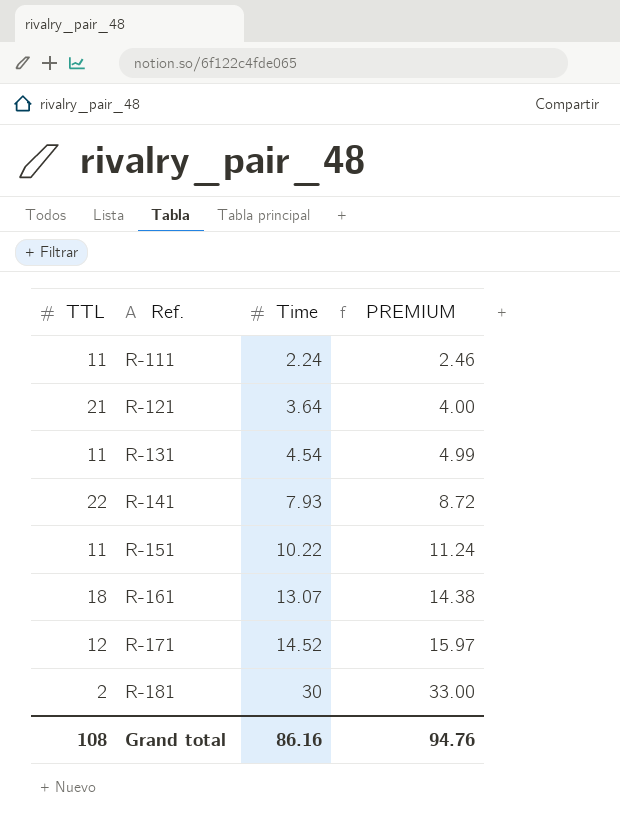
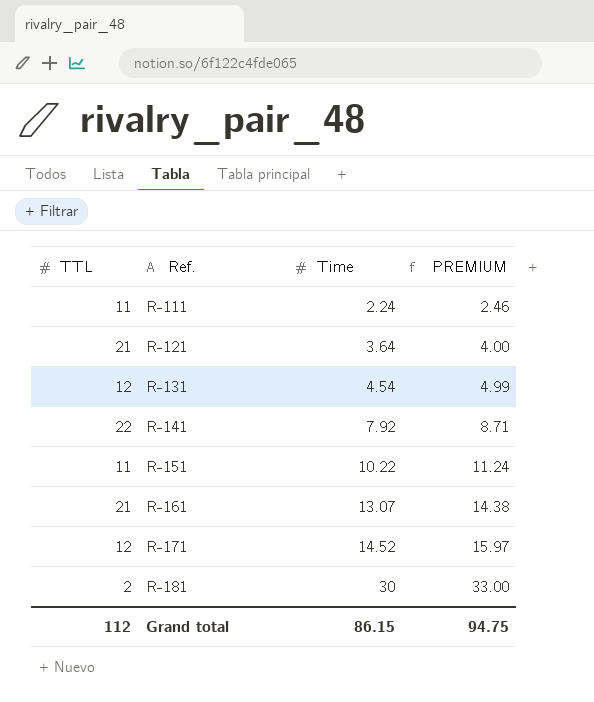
R-131 | TTL: 11 -> 12
R-141 | Time: 7.93 -> 7.92
R-141 | PREMIUM: 8.72 -> 8.71
R-161 | TTL: 18 -> 21
Grand total | TTL: 108 -> 112
Grand total | Time: 86.16 -> 86.15
Grand total | PREMIUM: 94.76 -> 94.75

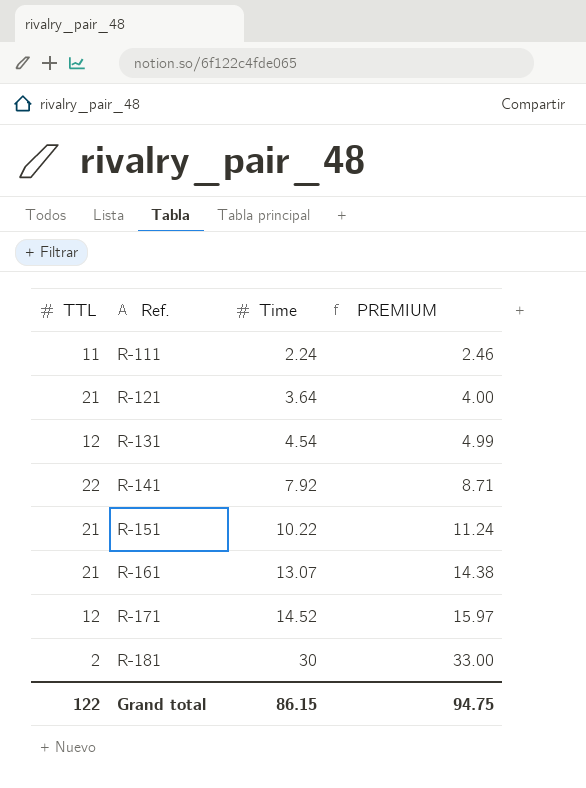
R-151 | TTL: 11 -> 21
Grand total | TTL: 112 -> 122

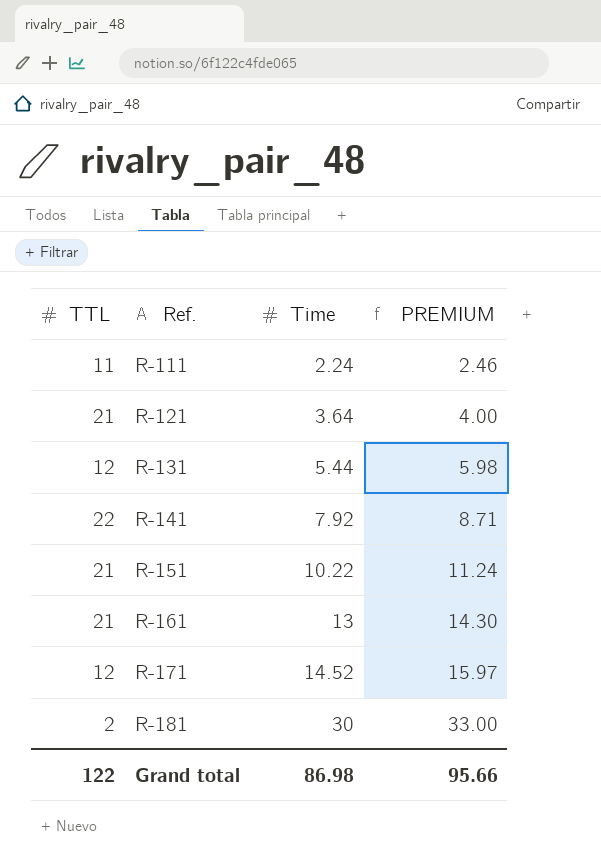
R-131 | Time: 4.54 -> 5.44
R-131 | PREMIUM: 4.99 -> 5.98
R-161 | Time: 13.07 -> 13
R-161 | PREMIUM: 14.38 -> 14.30
Grand total | Time: 86.15 -> 86.98
Grand total | PREMIUM: 94.75 -> 95.66

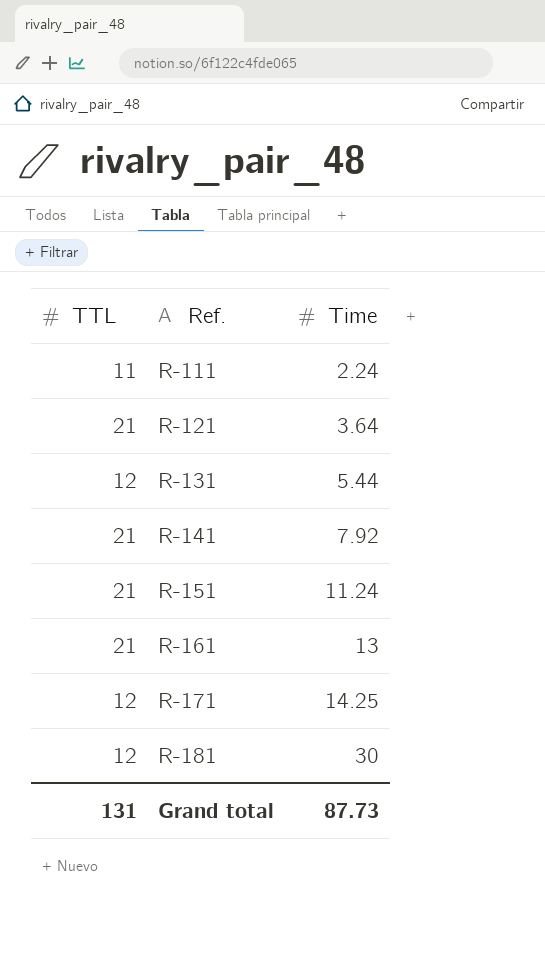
column PREMIUM | formula: [Time] * 1.1 -> none
R-141 | TTL: 22 -> 21
R-151 | Time: 10.22 -> 11.24
R-171 | Time: 14.52 -> 14.25
R-181 | TTL: 2 -> 12
Grand total | TTL: 122 -> 131
Grand total | Time: 86.98 -> 87.73

